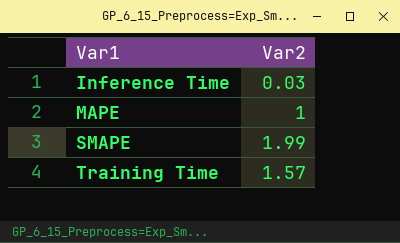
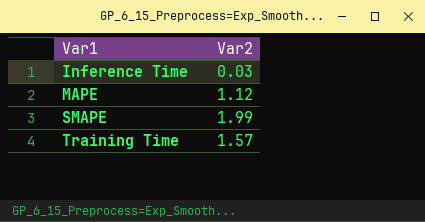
MAPE | Var2: 1 -> 1.12

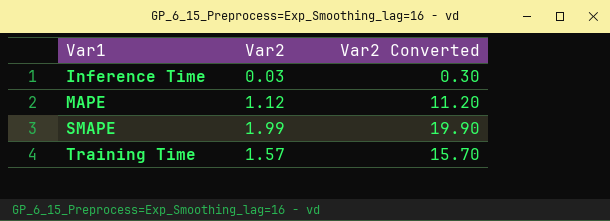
column Var2 Converted | formula: none -> [Var2] * 10

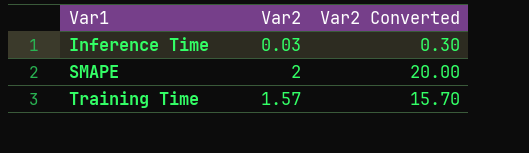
row MAPE: 1.12 | 11.20 -> none
SMAPE | Var2: 1.99 -> 2
SMAPE | Var2 Converted: 19.90 -> 20.00

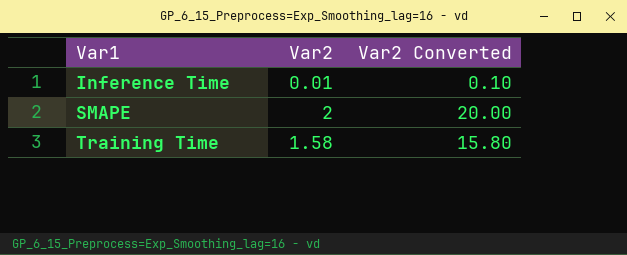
Inference Time | Var2: 0.03 -> 0.01
Inference Time | Var2 Converted: 0.30 -> 0.10
Training Time | Var2: 1.57 -> 1.58
Training Time | Var2 Converted: 15.70 -> 15.80

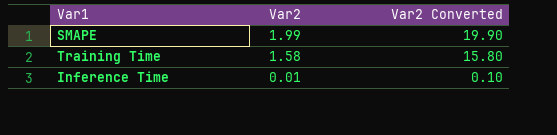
row order: Var1 ascending -> Var2 descending
SMAPE | Var2: 2 -> 1.99
SMAPE | Var2 Converted: 20.00 -> 19.90

